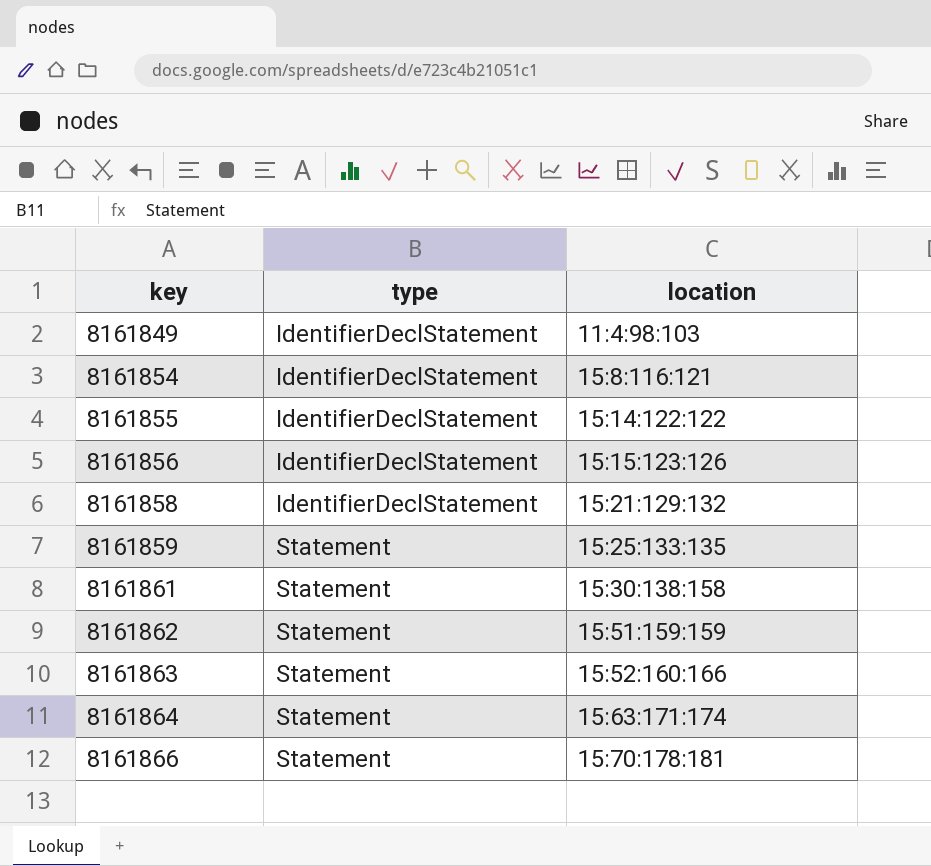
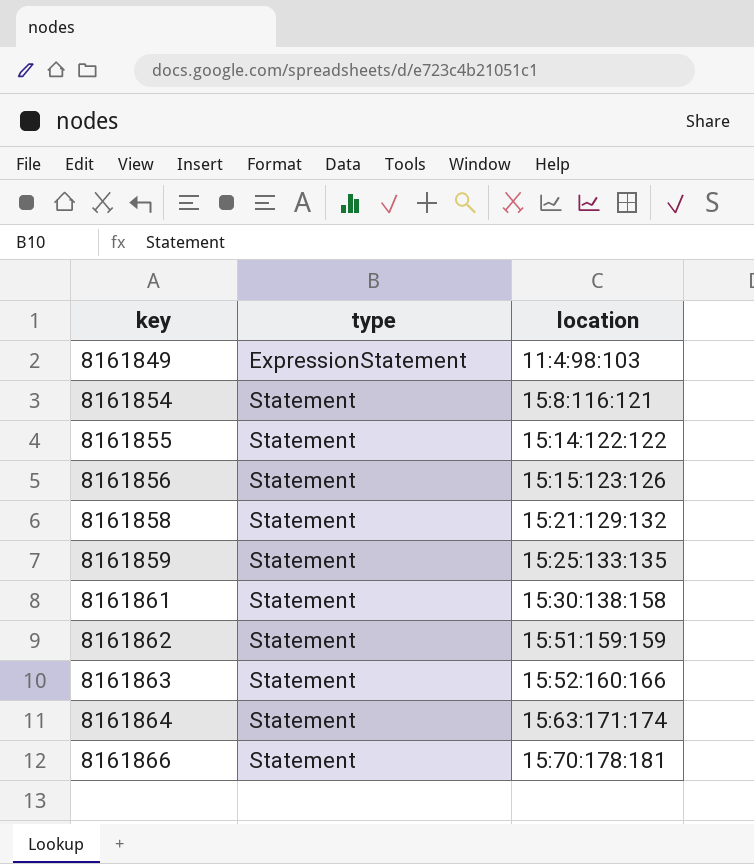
8161849 | type: IdentifierDeclStatement -> ExpressionStatement
8161854 | type: IdentifierDeclStatement -> Statement
8161855 | type: IdentifierDeclStatement -> Statement
8161856 | type: IdentifierDeclStatement -> Statement
8161858 | type: IdentifierDeclStatement -> Statement

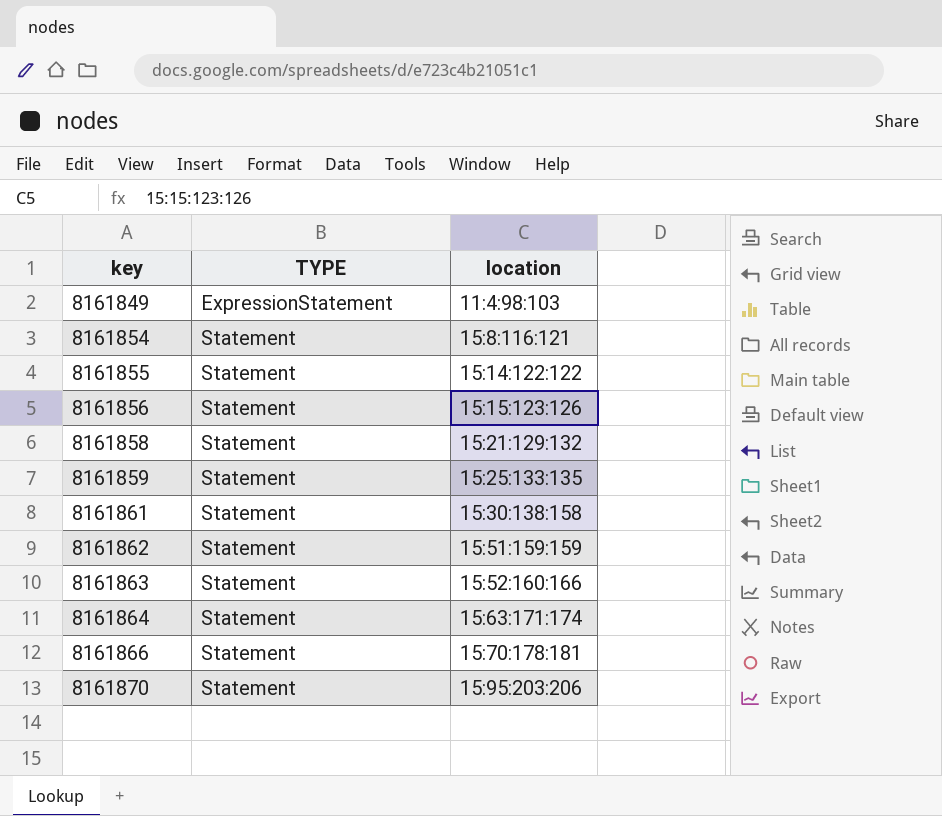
column name: type -> TYPE
row 8161870: none -> Statement | 15:95:203:206

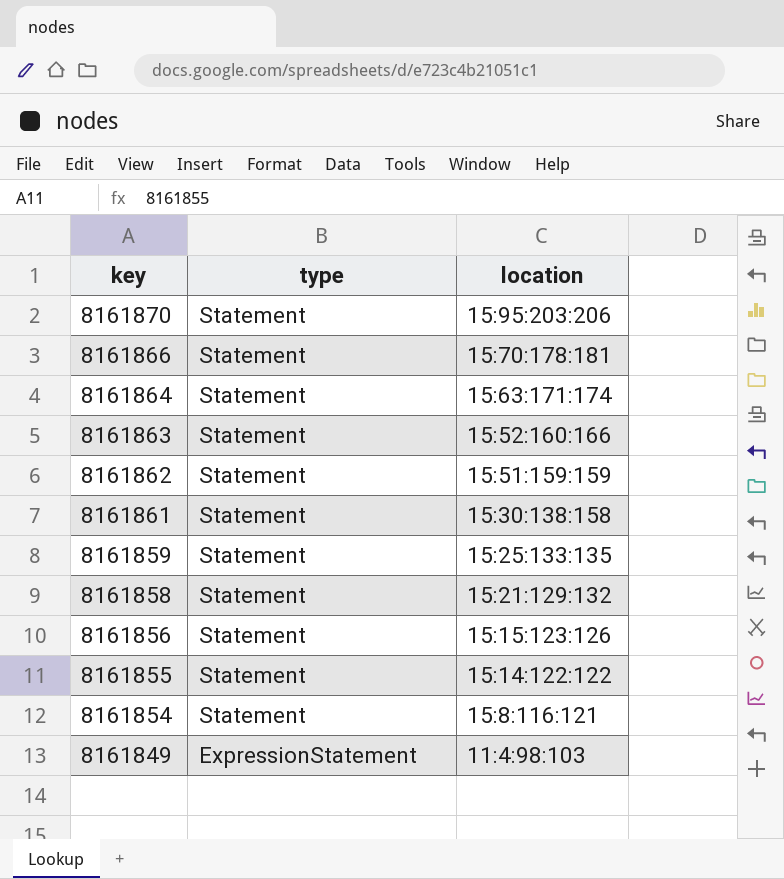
row order: key ascending -> key descending
column name: TYPE -> type

